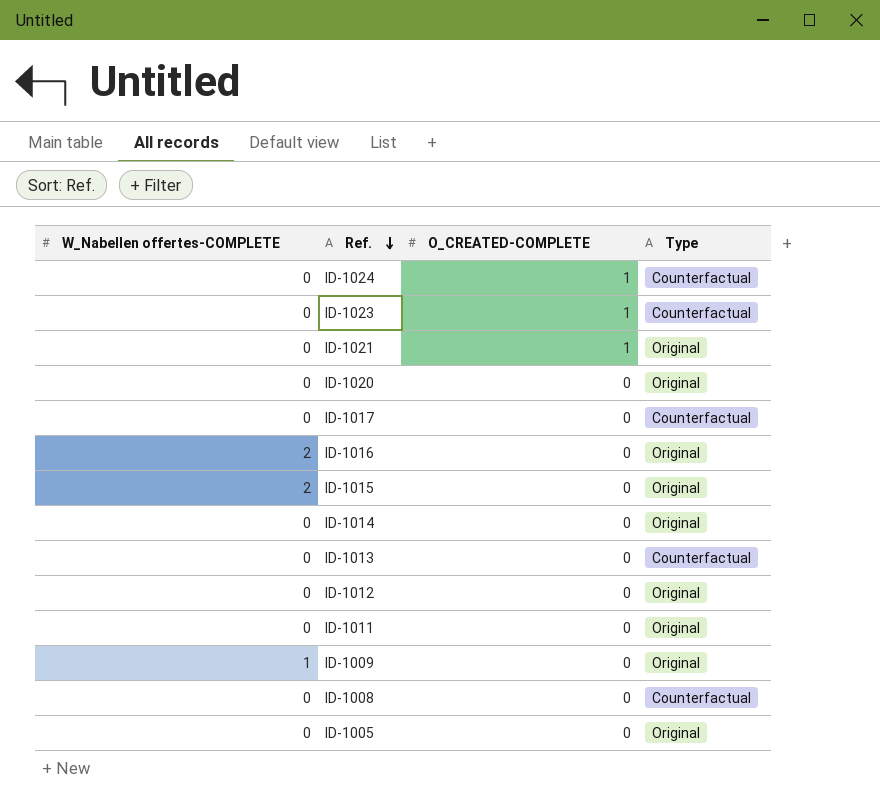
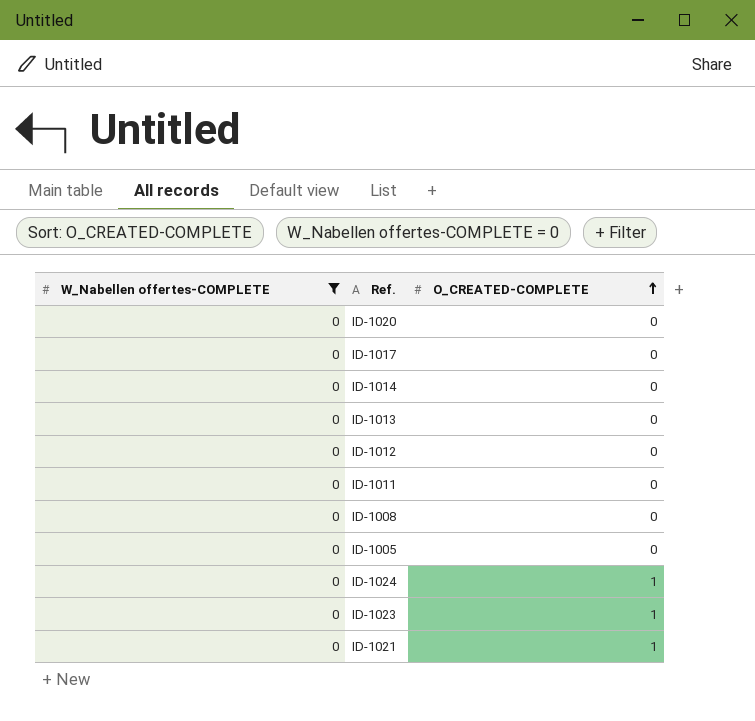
filter: none -> W_Nabellen offertes-COMPLETE = 0
row order: Ref. descending -> O_CREATED-COMPLETE ascending
column Type | position: 4 -> none

